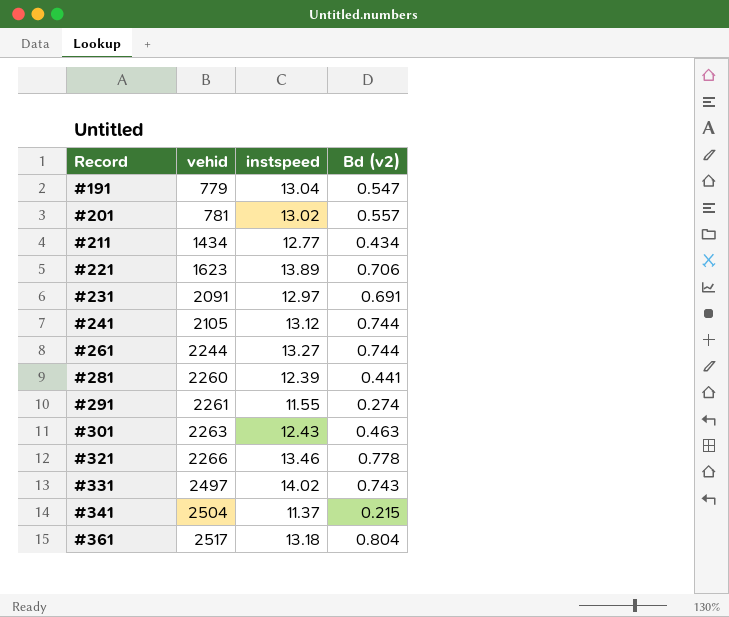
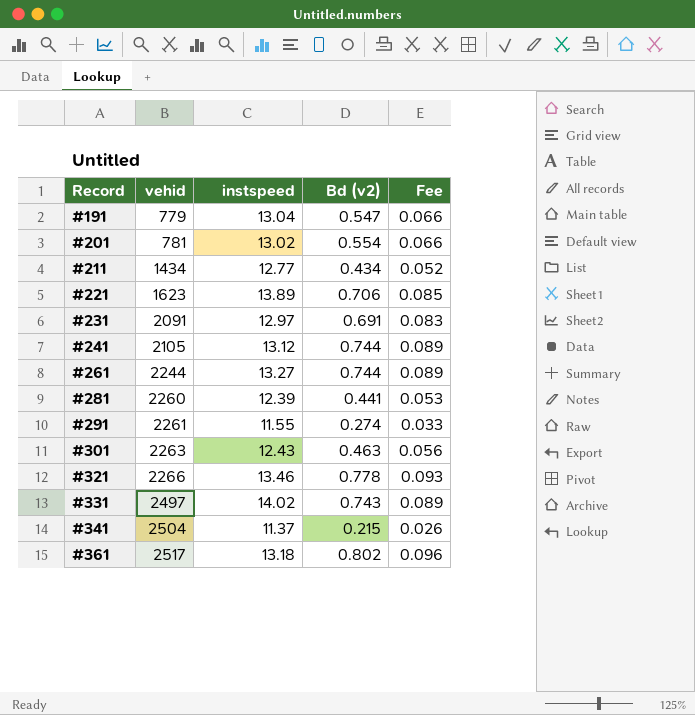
column Fee | formula: none -> [Bd (v2)] * 0.12
#201 | Bd (v2): 0.557 -> 0.554
#361 | Bd (v2): 0.804 -> 0.802

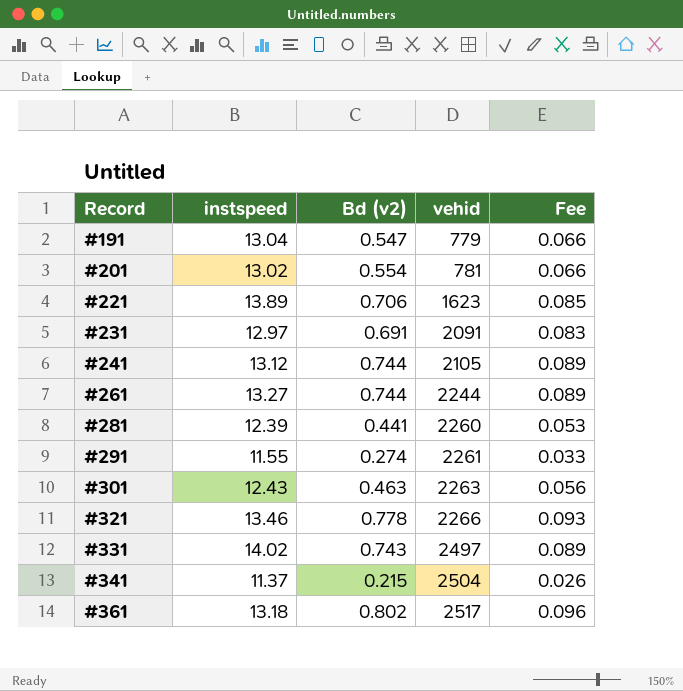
column vehid | position: 2 -> 4
row #211: 1434 | 12.77 | 0.434 | 0.052 -> none

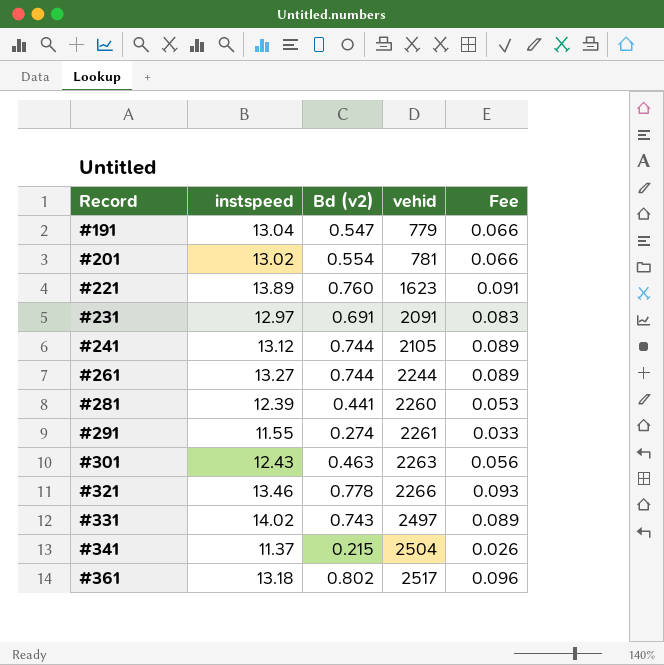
#221 | Bd (v2): 0.706 -> 0.760
#221 | Fee: 0.085 -> 0.091

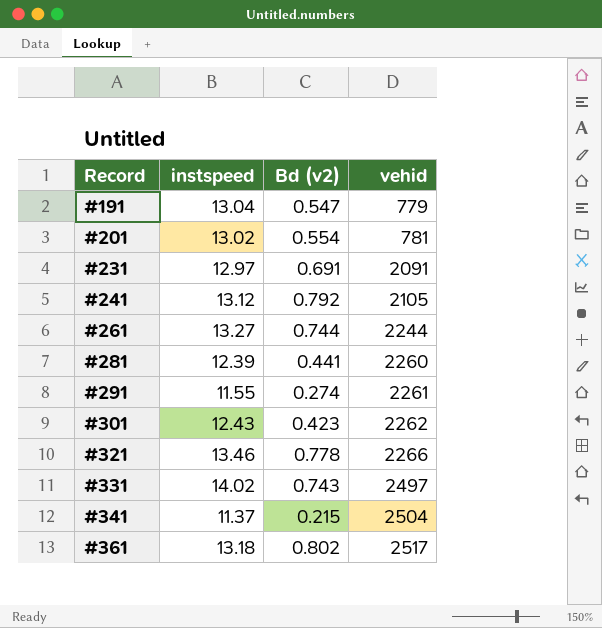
column Fee | formula: [Bd (v2)] * 0.12 -> none
row #221: 13.89 | 0.760 | 1623 | 0.091 -> none
#241 | Bd (v2): 0.744 -> 0.792
#301 | Bd (v2): 0.463 -> 0.423
#301 | vehid: 2263 -> 2262

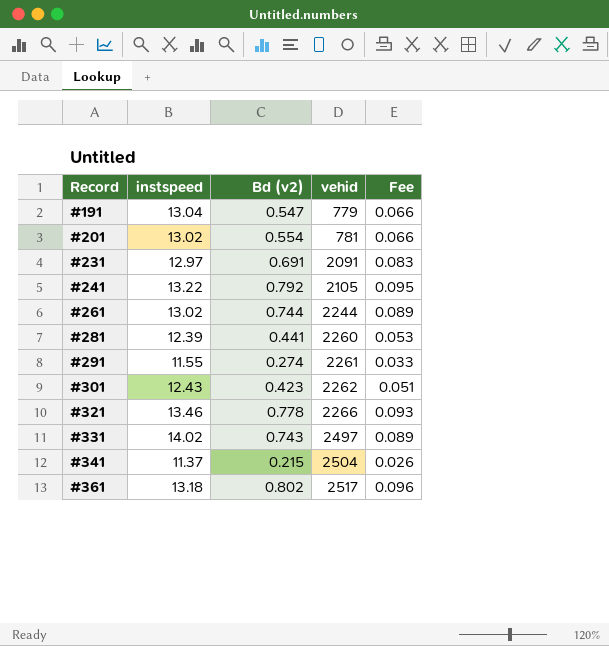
column Fee | formula: none -> [Bd (v2)] * 0.12
#241 | instspeed: 13.12 -> 13.22
#261 | instspeed: 13.27 -> 13.02

